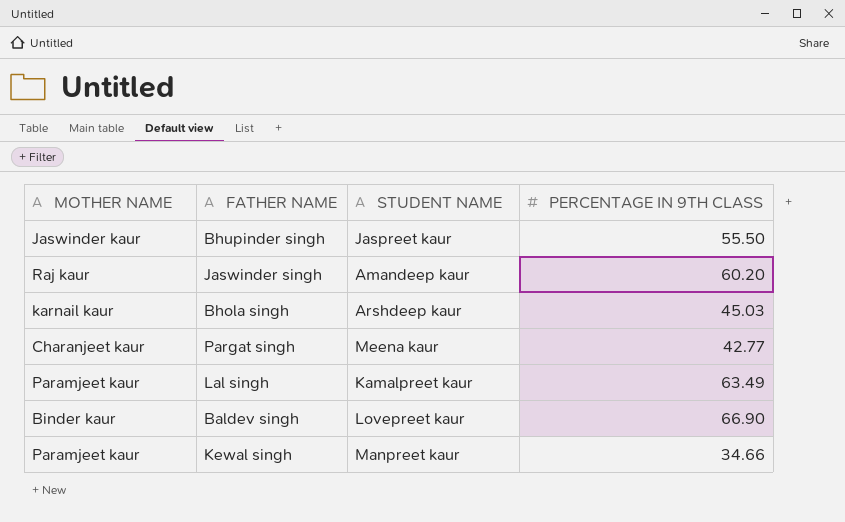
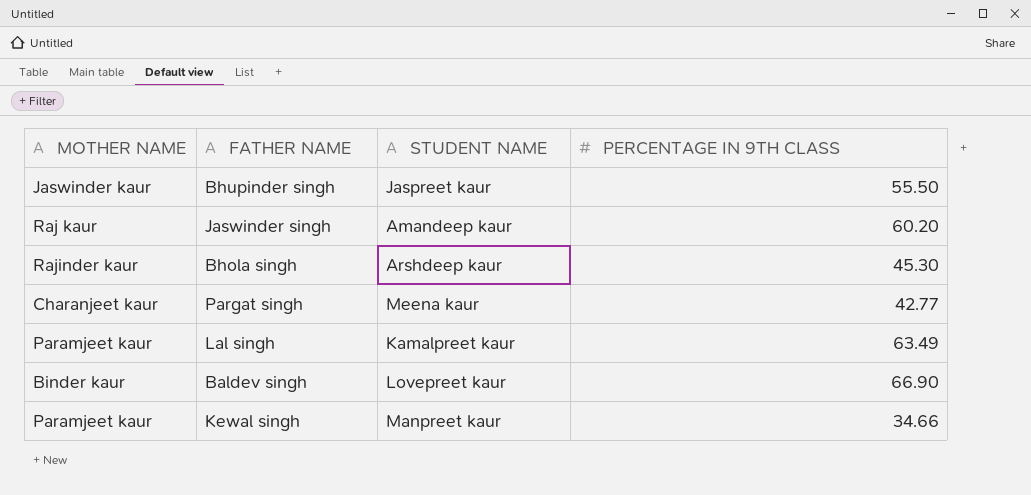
Bhola singh | MOTHER NAME: karnail kaur -> Rajinder kaur
Bhola singh | PERCENTAGE IN 9TH CLASS: 45.03 -> 45.30

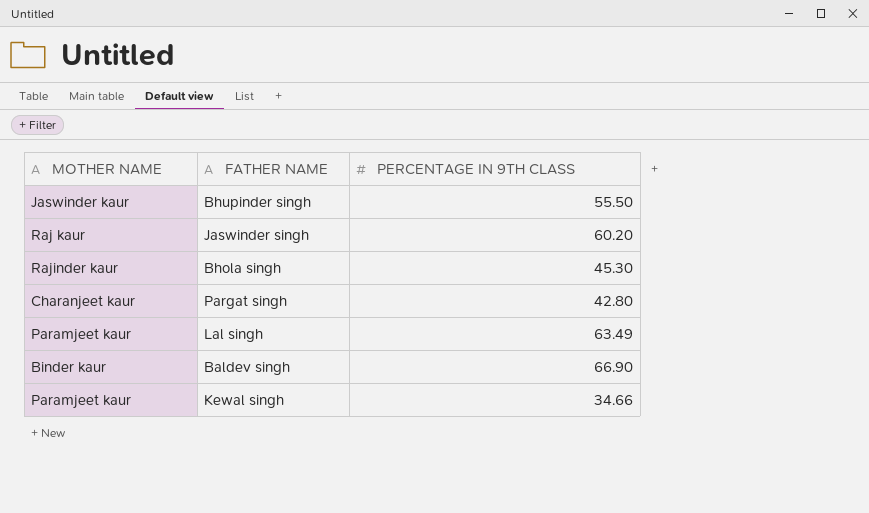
column STUDENT NAME | position: 3 -> none
Pargat singh | PERCENTAGE IN 9TH CLASS: 42.77 -> 42.80

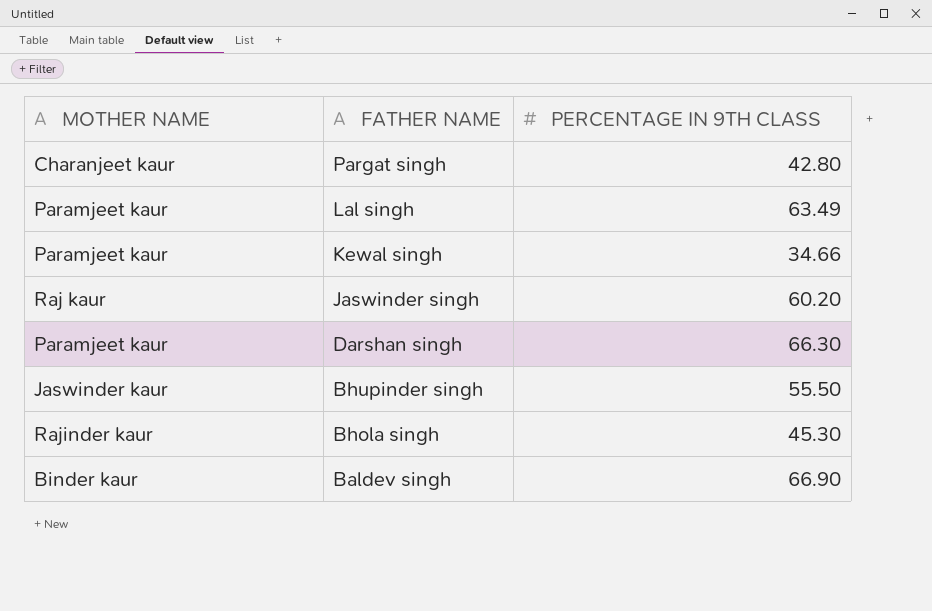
row order: none -> FATHER NAME descending
row Darshan singh: none -> Paramjeet kaur | 66.30

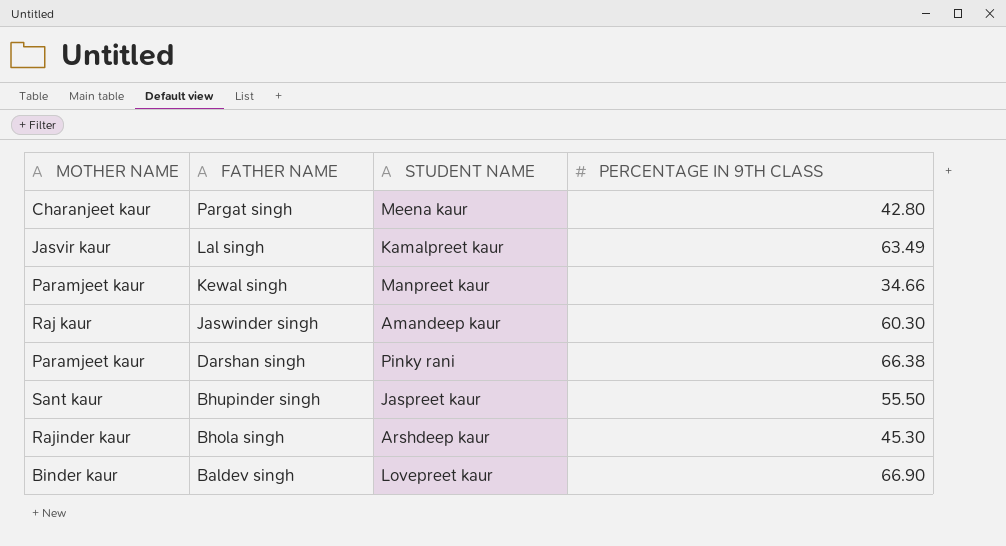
column STUDENT NAME | position: none -> 3
Lal singh | MOTHER NAME: Paramjeet kaur -> Jasvir kaur
Jaswinder singh | PERCENTAGE IN 9TH CLASS: 60.20 -> 60.30
Darshan singh | PERCENTAGE IN 9TH CLASS: 66.30 -> 66.38
Bhupinder singh | MOTHER NAME: Jaswinder kaur -> Sant kaur

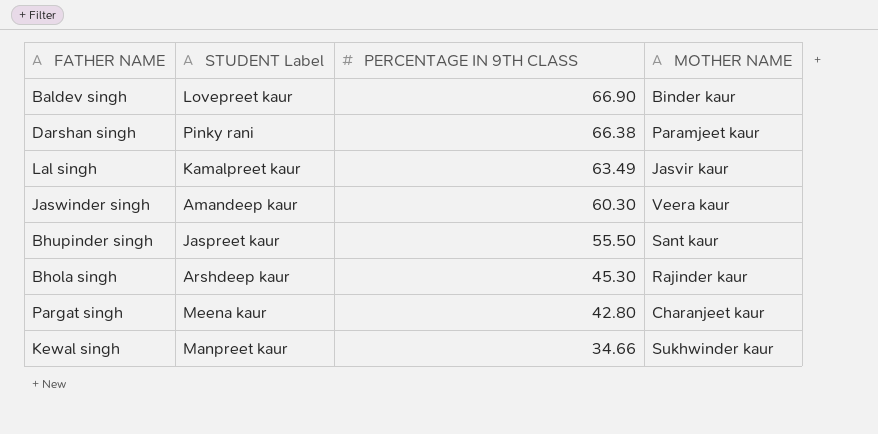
row order: FATHER NAME descending -> PERCENTAGE IN 9TH CLASS descending
column name: STUDENT NAME -> STUDENT Label
column MOTHER NAME | position: 1 -> 4
Jaswinder singh | MOTHER NAME: Raj kaur -> Veera kaur
Kewal singh | MOTHER NAME: Paramjeet kaur -> Sukhwinder kaur

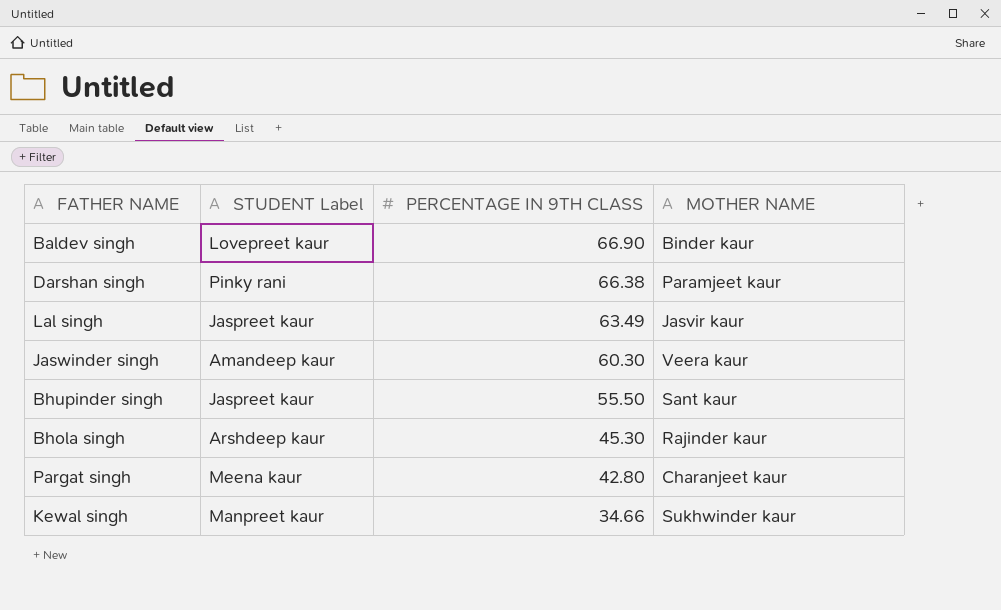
Lal singh | STUDENT Label: Kamalpreet kaur -> Jaspreet kaur

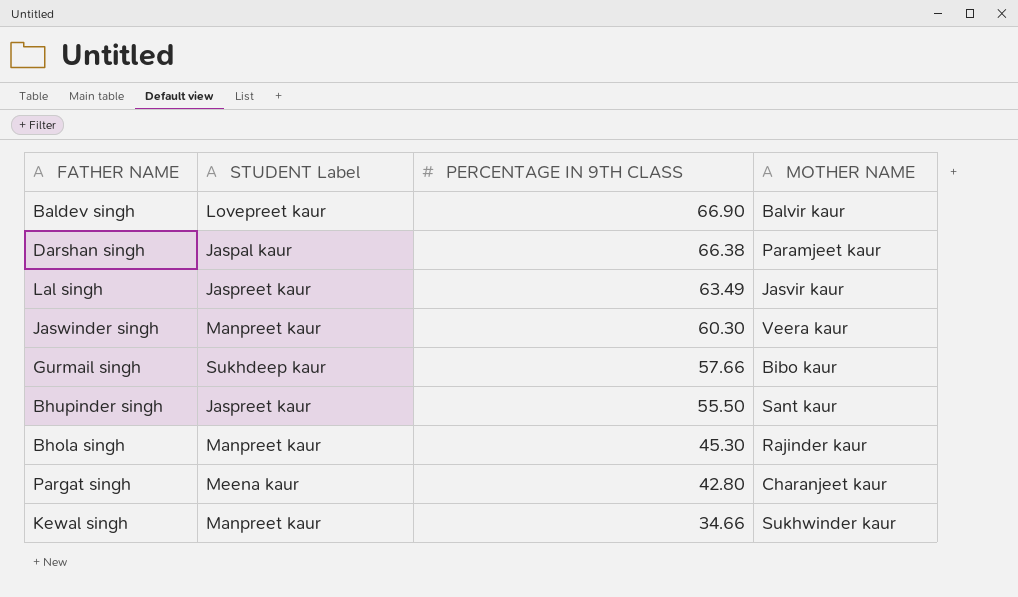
Baldev singh | MOTHER NAME: Binder kaur -> Balvir kaur
Darshan singh | STUDENT Label: Pinky rani -> Jaspal kaur
Jaswinder singh | STUDENT Label: Amandeep kaur -> Manpreet kaur
row Gurmail singh: none -> Sukhdeep kaur | 57.66 | Bibo kaur
Bhola singh | STUDENT Label: Arshdeep kaur -> Manpreet kaur

